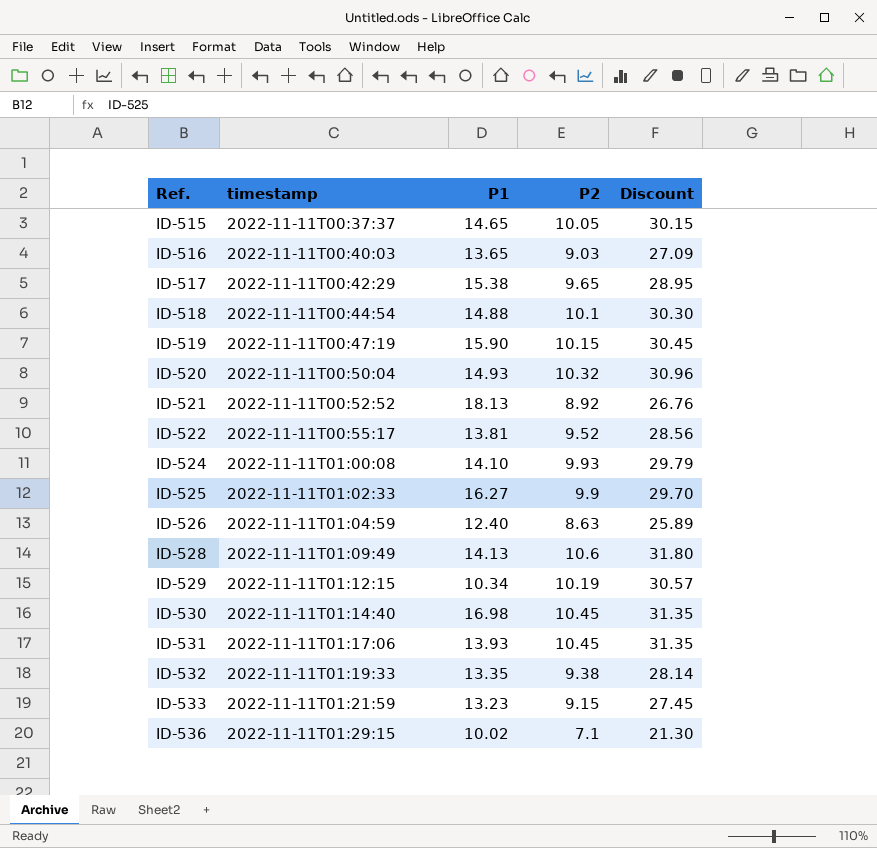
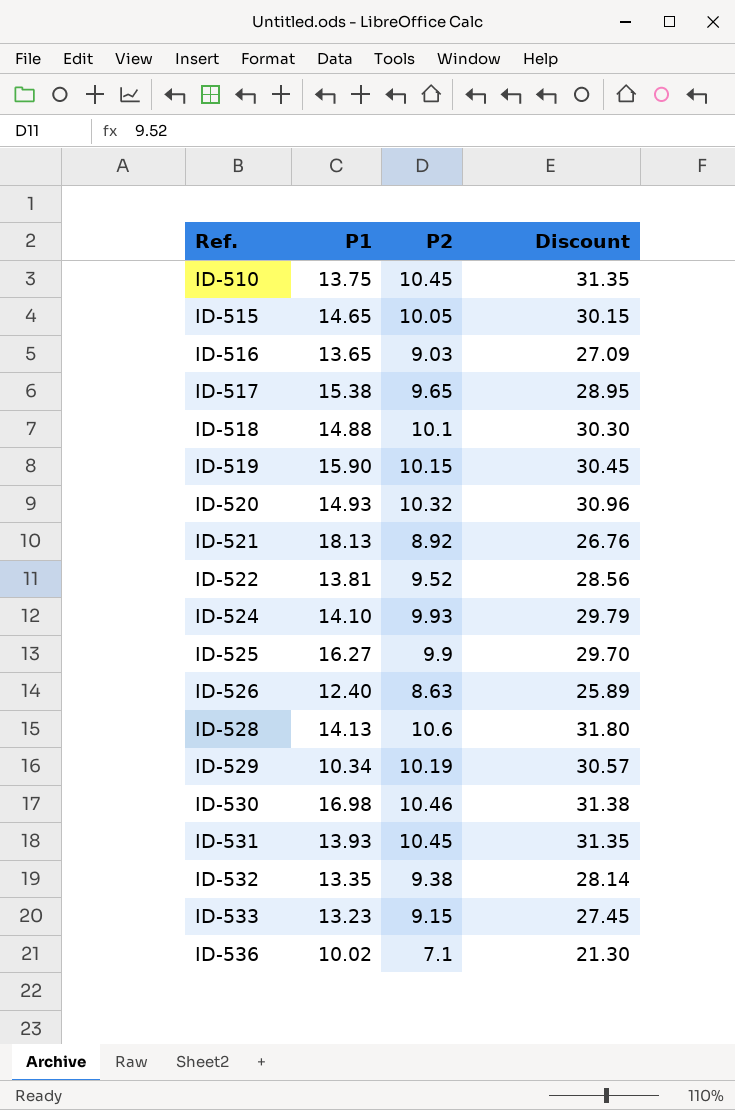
column timestamp | position: 2 -> none
row ID-510: none -> 13.75 | 10.45 | 31.35
ID-530 | P2: 10.45 -> 10.46
ID-530 | Discount: 31.35 -> 31.38

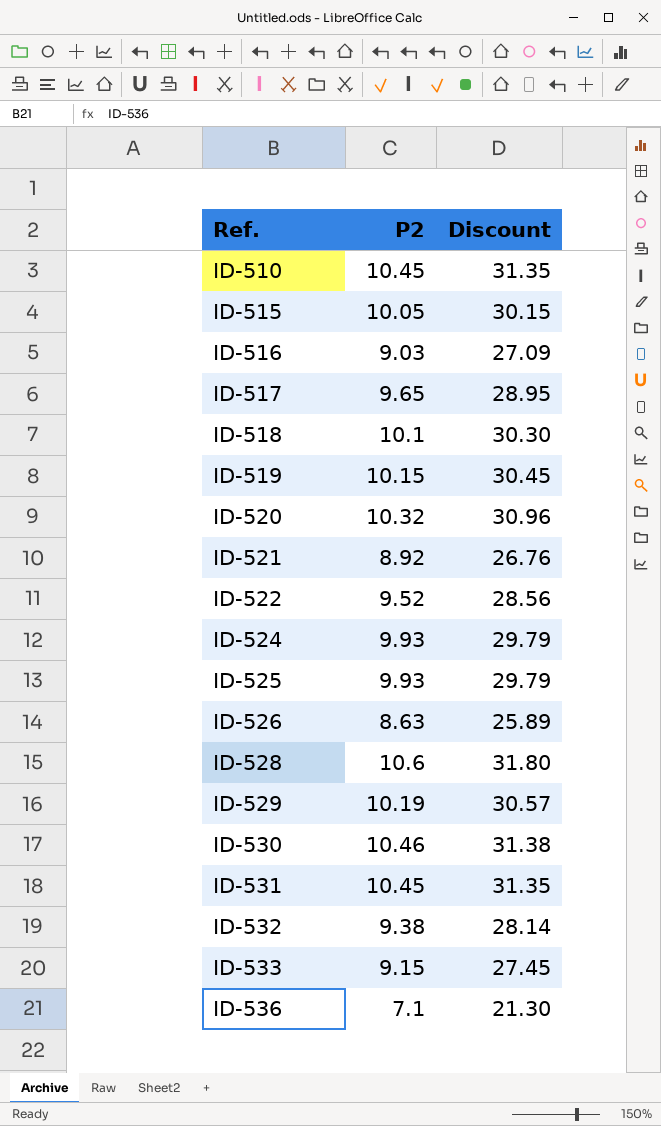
column P1 | position: 2 -> none
ID-525 | P2: 9.9 -> 9.93
ID-525 | Discount: 29.70 -> 29.79

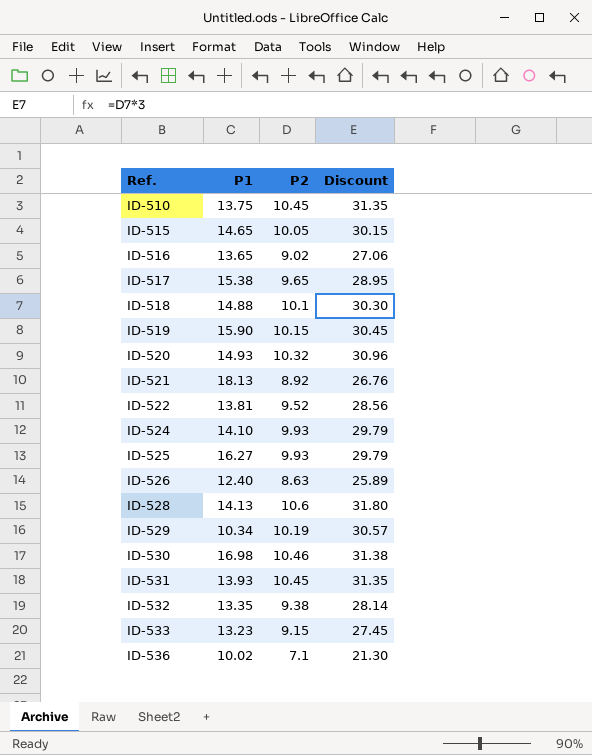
column P1 | position: none -> 2
ID-516 | P2: 9.03 -> 9.02
ID-516 | Discount: 27.09 -> 27.06

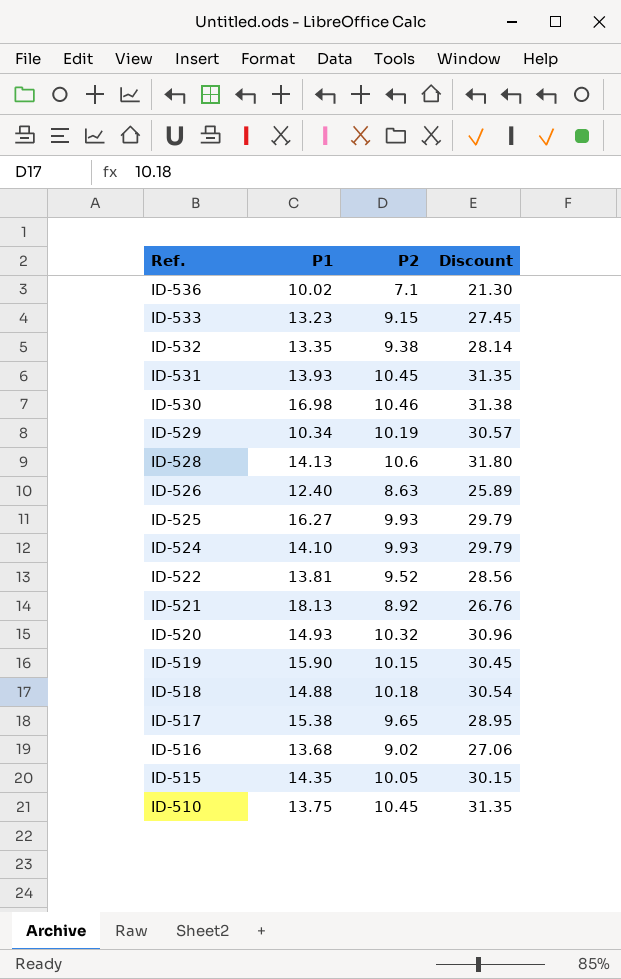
row order: Ref. ascending -> Ref. descending
ID-518 | P2: 10.1 -> 10.18
ID-518 | Discount: 30.30 -> 30.54
ID-516 | P1: 13.65 -> 13.68
ID-515 | P1: 14.65 -> 14.35

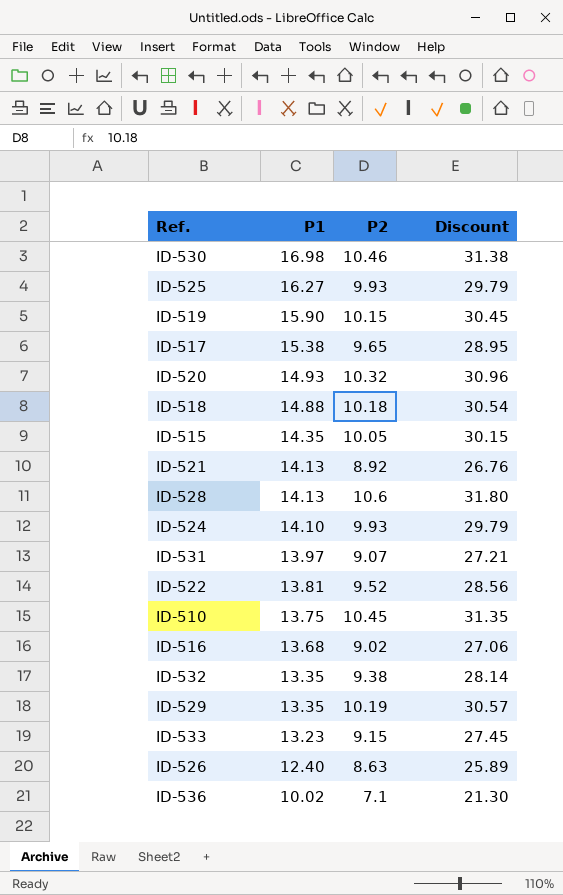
row order: Ref. descending -> P1 descending
ID-521 | P1: 18.13 -> 14.13
ID-531 | P1: 13.93 -> 13.97
ID-531 | P2: 10.45 -> 9.07
ID-531 | Discount: 31.35 -> 27.21
ID-529 | P1: 10.34 -> 13.35

